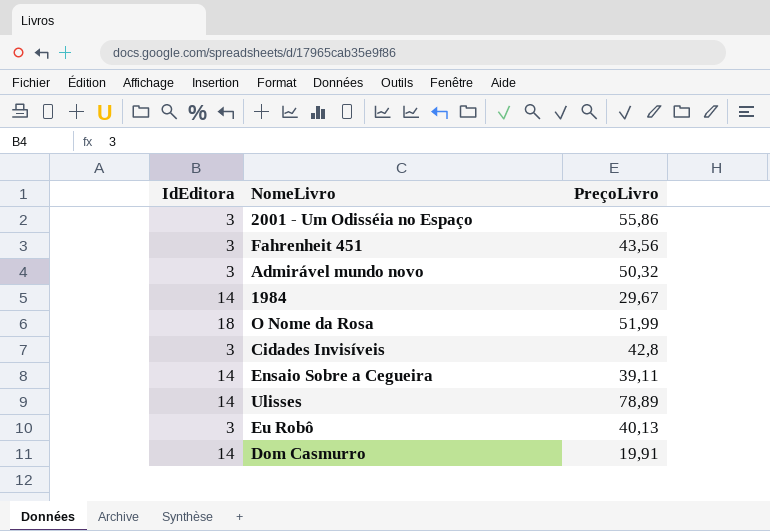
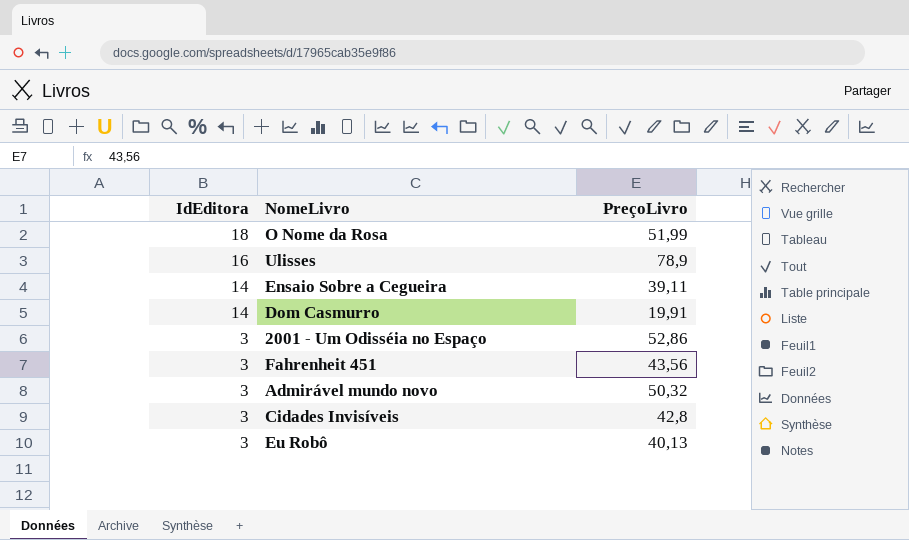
row order: none -> IdEditora descending
row 1984: 14 | 29,67 -> none
Ulisses | IdEditora: 14 -> 16
Ulisses | PreçoLivro: 78,89 -> 78,9
2001 - Um Odisséia no Espaço | PreçoLivro: 55,86 -> 52,86

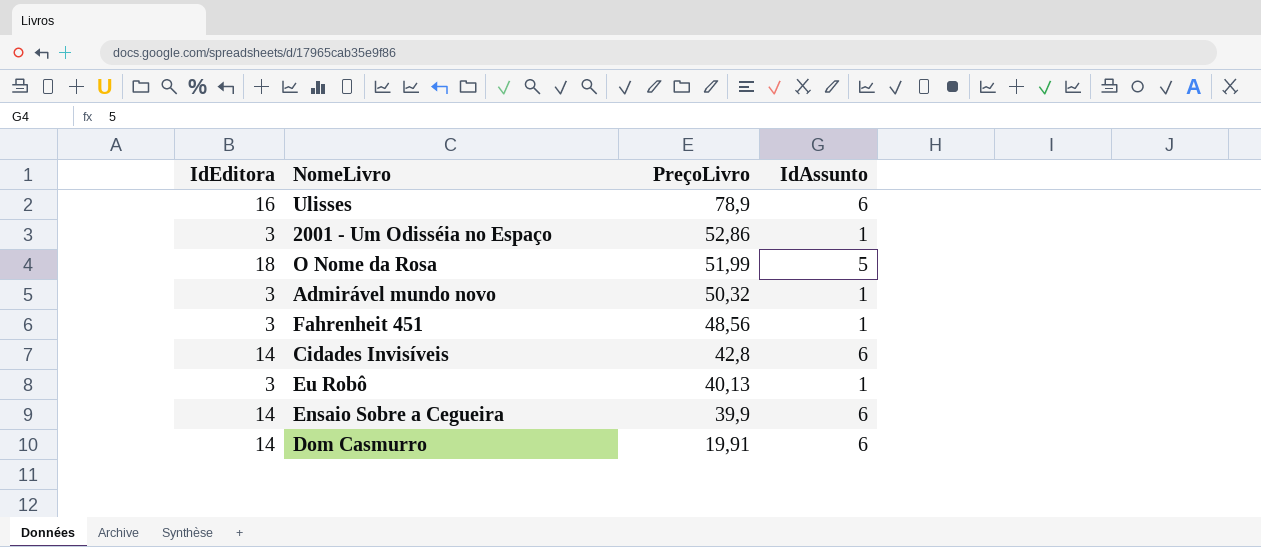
row order: IdEditora descending -> PreçoLivro descending
column IdAssunto | position: none -> 4
Fahrenheit 451 | PreçoLivro: 43,56 -> 48,56
Cidades Invisíveis | IdEditora: 3 -> 14
Ensaio Sobre a Cegueira | PreçoLivro: 39,11 -> 39,9

